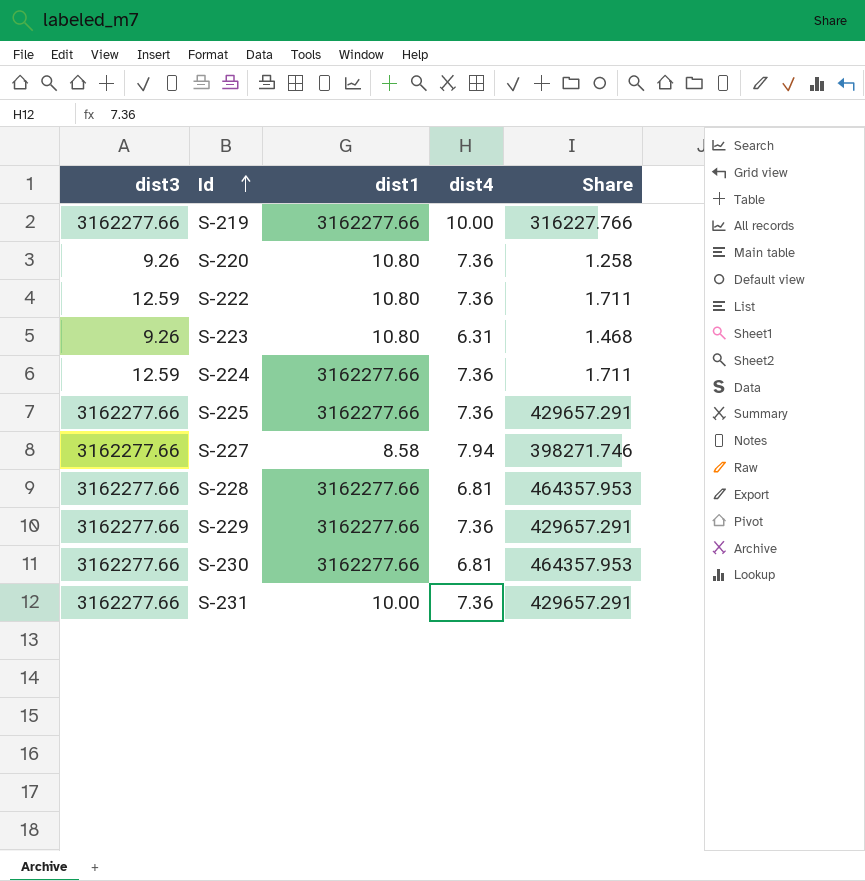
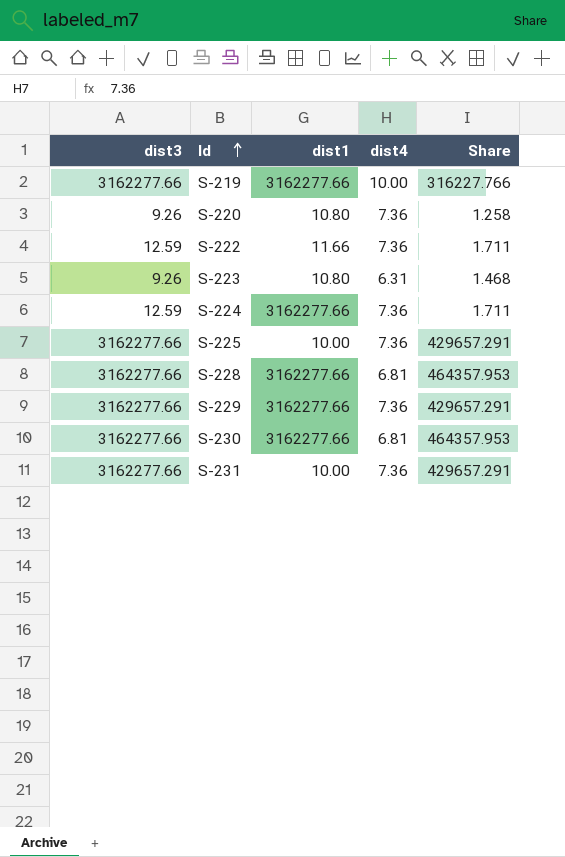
row S-227: 3162277.66 | 8.58 | 7.94 | 398271.746 -> none
S-222 | dist1: 10.80 -> 11.66
S-225 | dist1: 3162277.66 -> 10.00

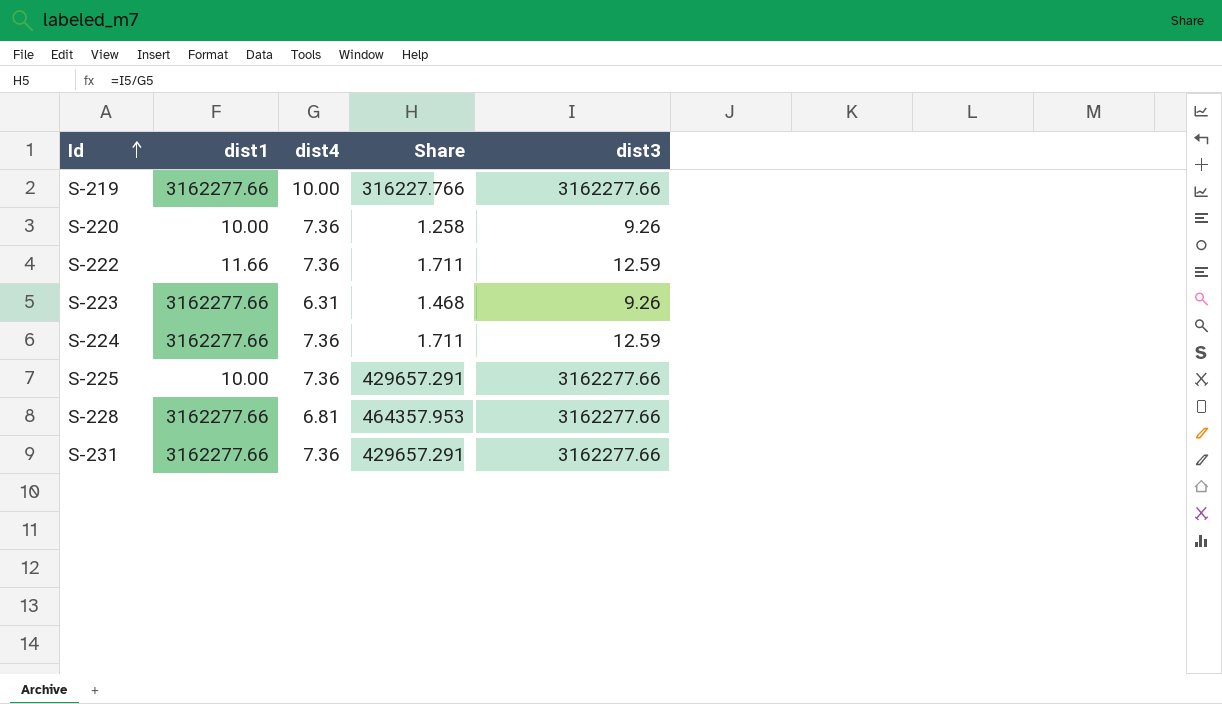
column dist3 | position: 1 -> 5
row S-229: 3162277.66 | 3162277.66 | 7.36 | 429657.291 -> none
row S-230: 3162277.66 | 3162277.66 | 6.81 | 464357.953 -> none
S-220 | dist1: 10.80 -> 10.00
S-223 | dist1: 10.80 -> 3162277.66
S-231 | dist1: 10.00 -> 3162277.66

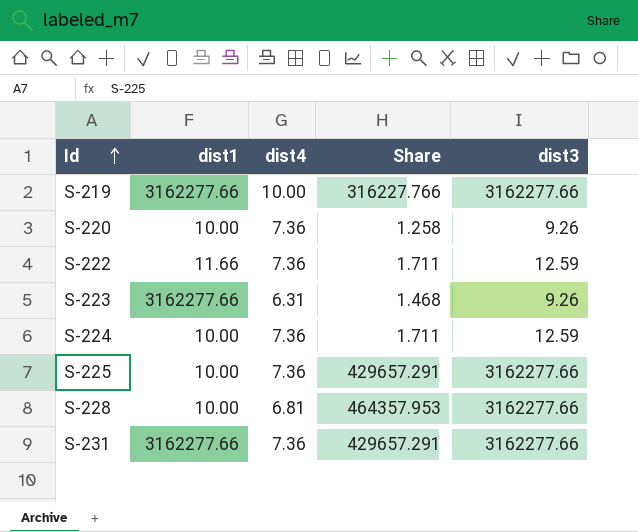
S-224 | dist1: 3162277.66 -> 10.00
S-228 | dist1: 3162277.66 -> 10.00

